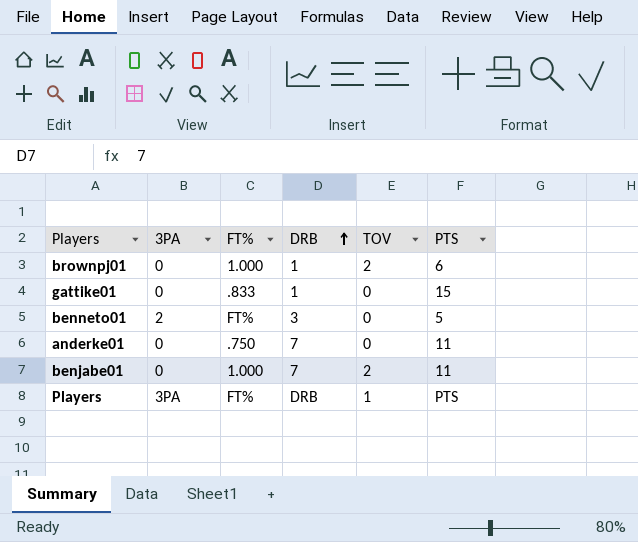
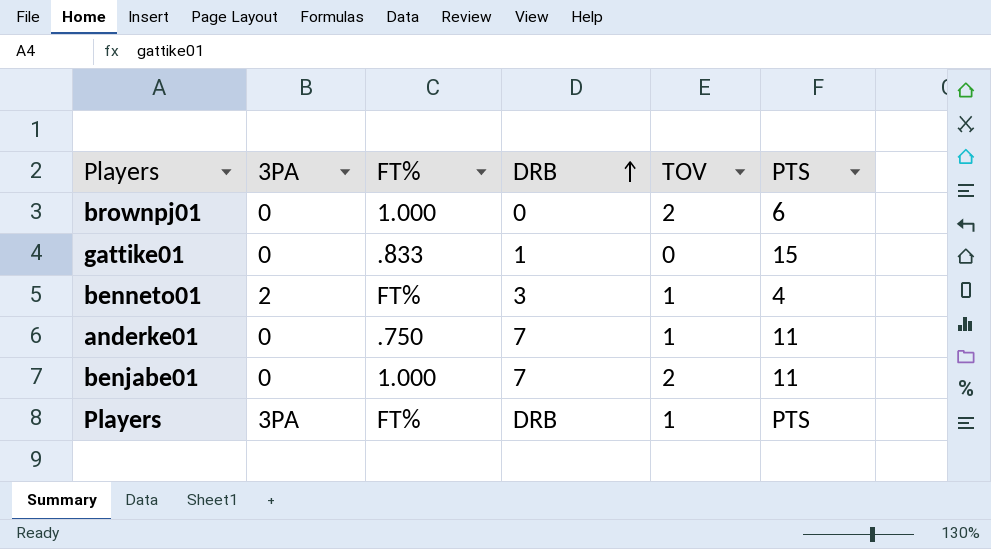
brownpj01 | DRB: 1 -> 0
benneto01 | TOV: 0 -> 1
benneto01 | PTS: 5 -> 4
anderke01 | TOV: 0 -> 1

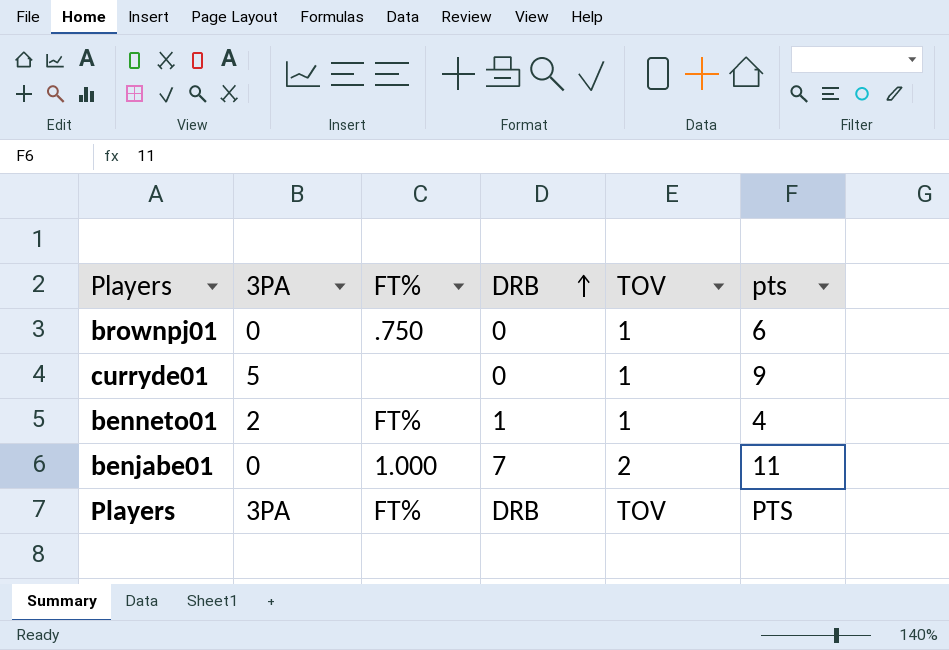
column name: PTS -> pts
row gattike01: 0 | .833 | 1 | 0 | 15 -> none
row anderke01: 0 | .750 | 7 | 1 | 11 -> none
brownpj01 | FT%: 1.000 -> .750
brownpj01 | TOV: 2 -> 1
row curryde01: none -> 5 | none | 0 | 1 | 9
benneto01 | DRB: 3 -> 1
Players | TOV: 1 -> TOV

